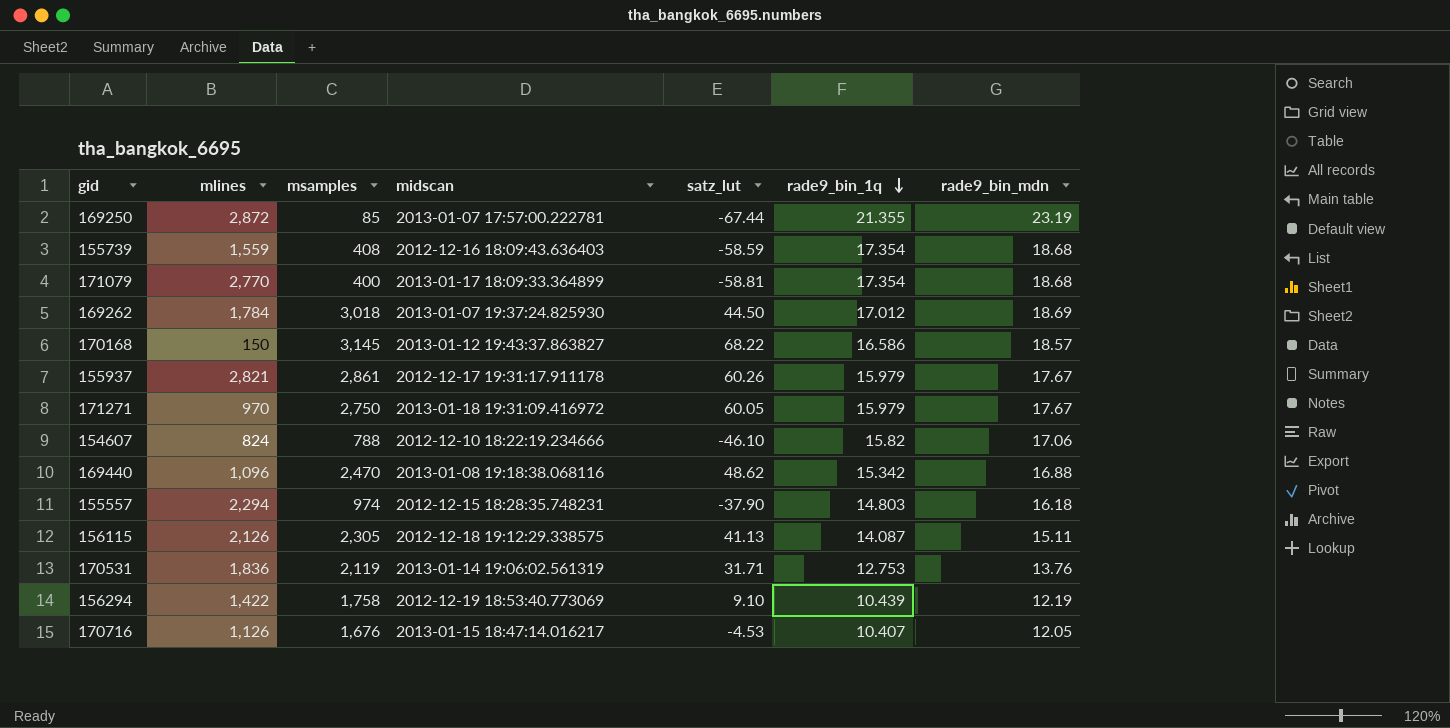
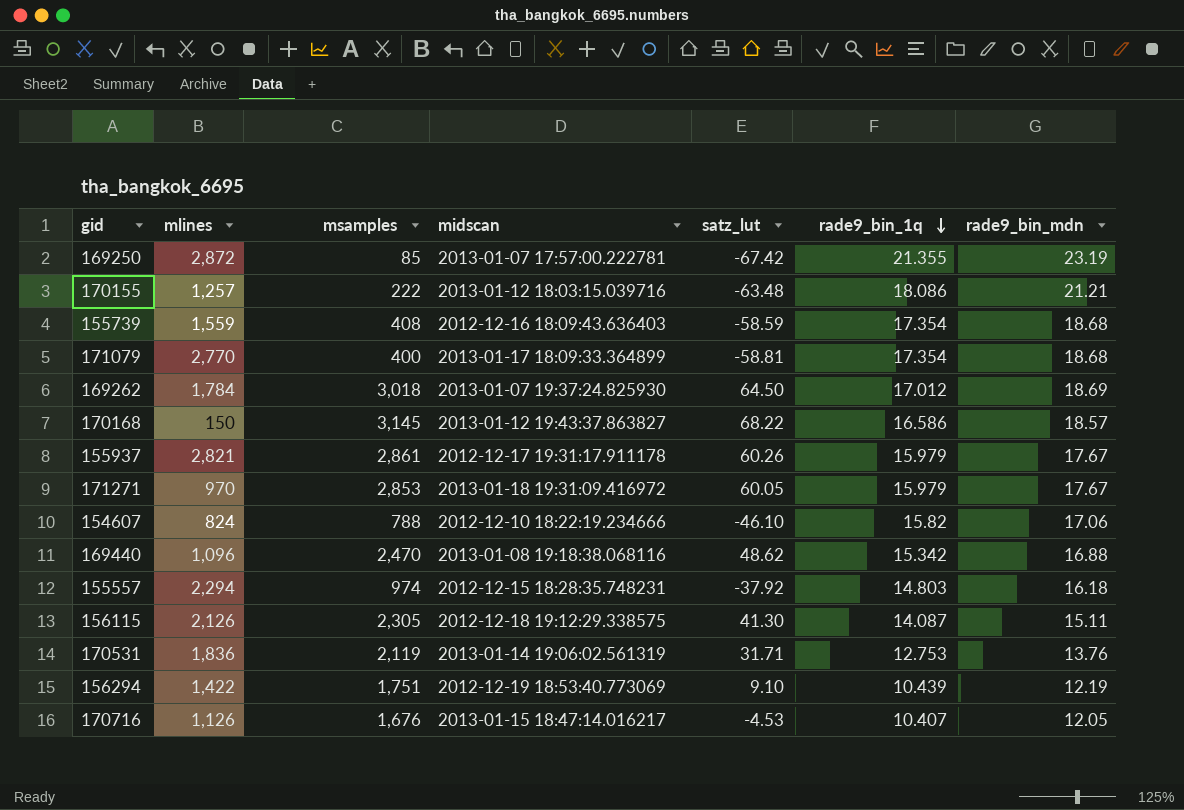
169250 | satz_lut: -67.44 -> -67.42
row 170155: none -> 1,257 | 222 | 2013-01-12 18:03:15.039716 | -63.48 | 18.086 | 21.21
169262 | satz_lut: 44.50 -> 64.50
171271 | msamples: 2,750 -> 2,853
155557 | satz_lut: -37.90 -> -37.92
156115 | satz_lut: 41.13 -> 41.30
156294 | msamples: 1,758 -> 1,751

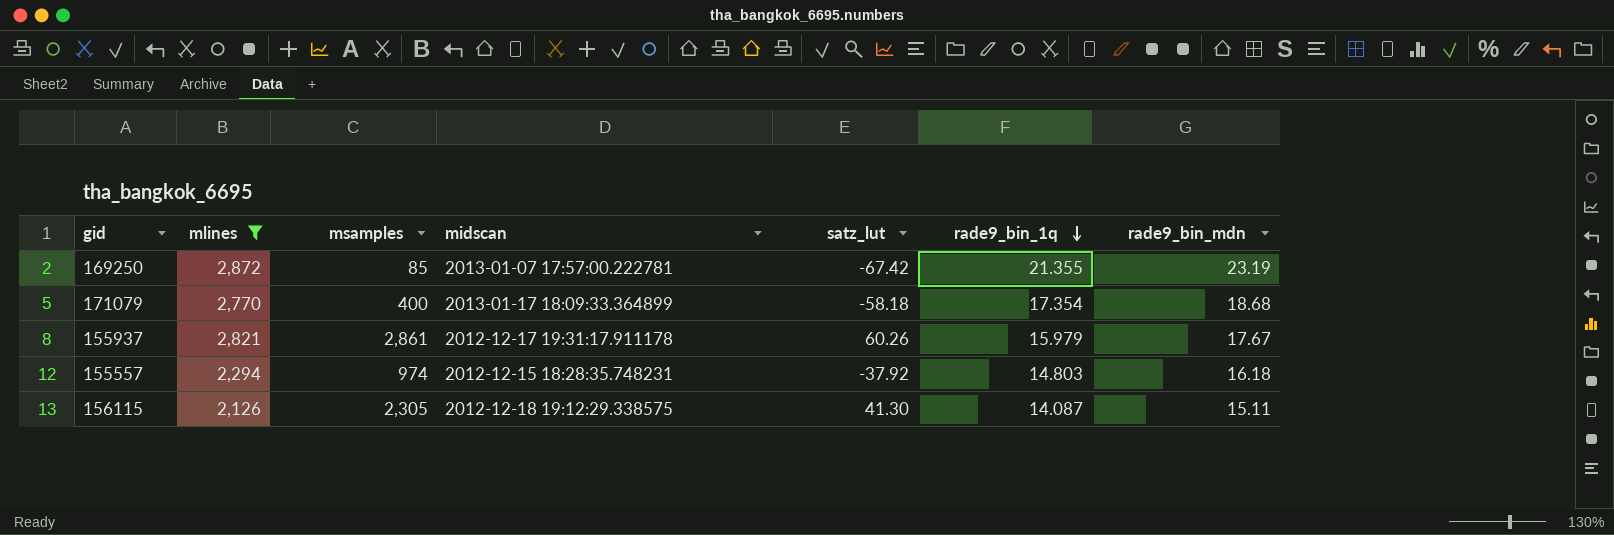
filter: none -> mlines >= 2,126
171079 | satz_lut: -58.81 -> -58.18

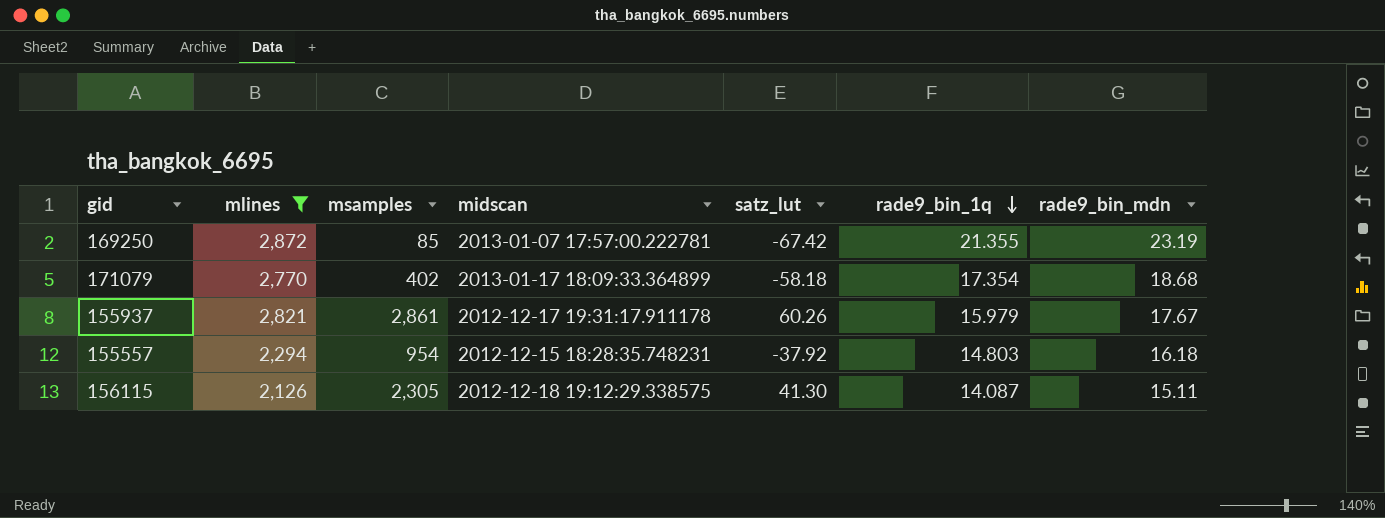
171079 | msamples: 400 -> 402
155557 | msamples: 974 -> 954

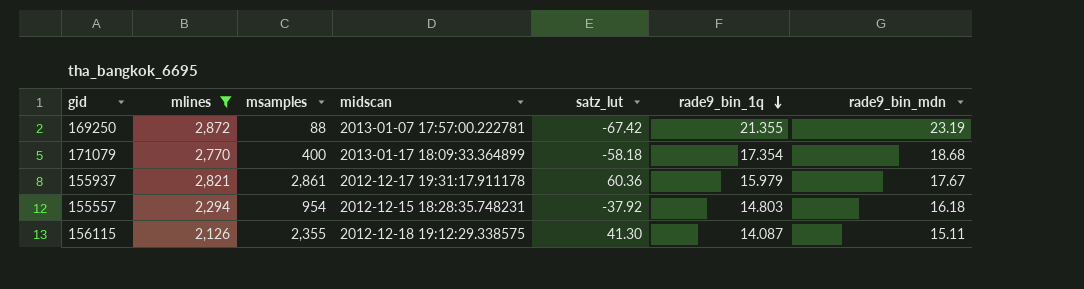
169250 | msamples: 85 -> 88
171079 | msamples: 402 -> 400
155937 | satz_lut: 60.26 -> 60.36
156115 | msamples: 2,305 -> 2,355

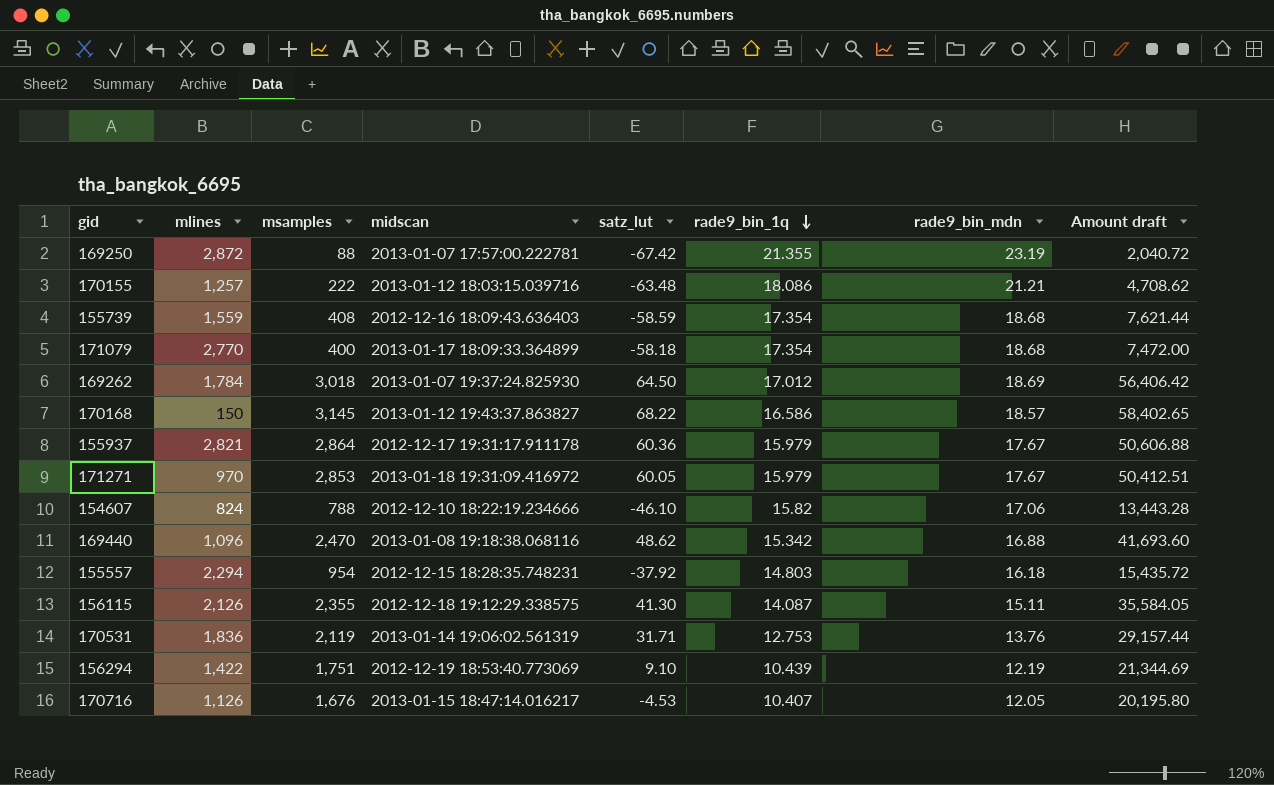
filter: mlines >= 2,126 -> none
column Amount draft | formula: none -> [msamples] * [rade9_bin_mdn]
155937 | msamples: 2,861 -> 2,864

